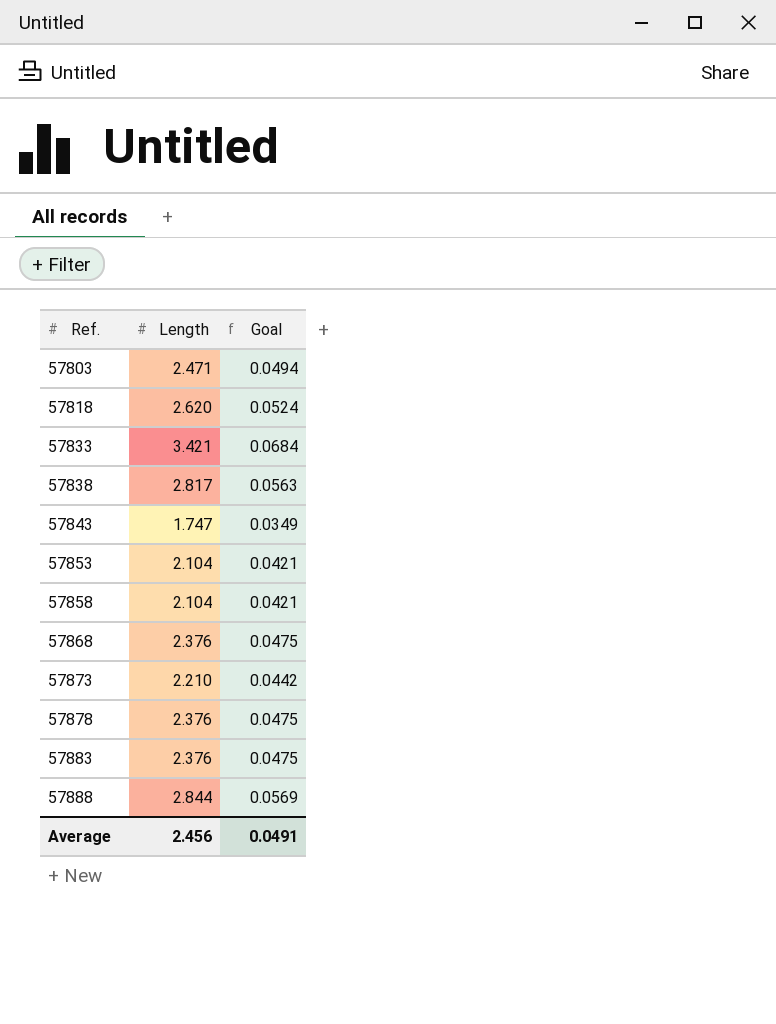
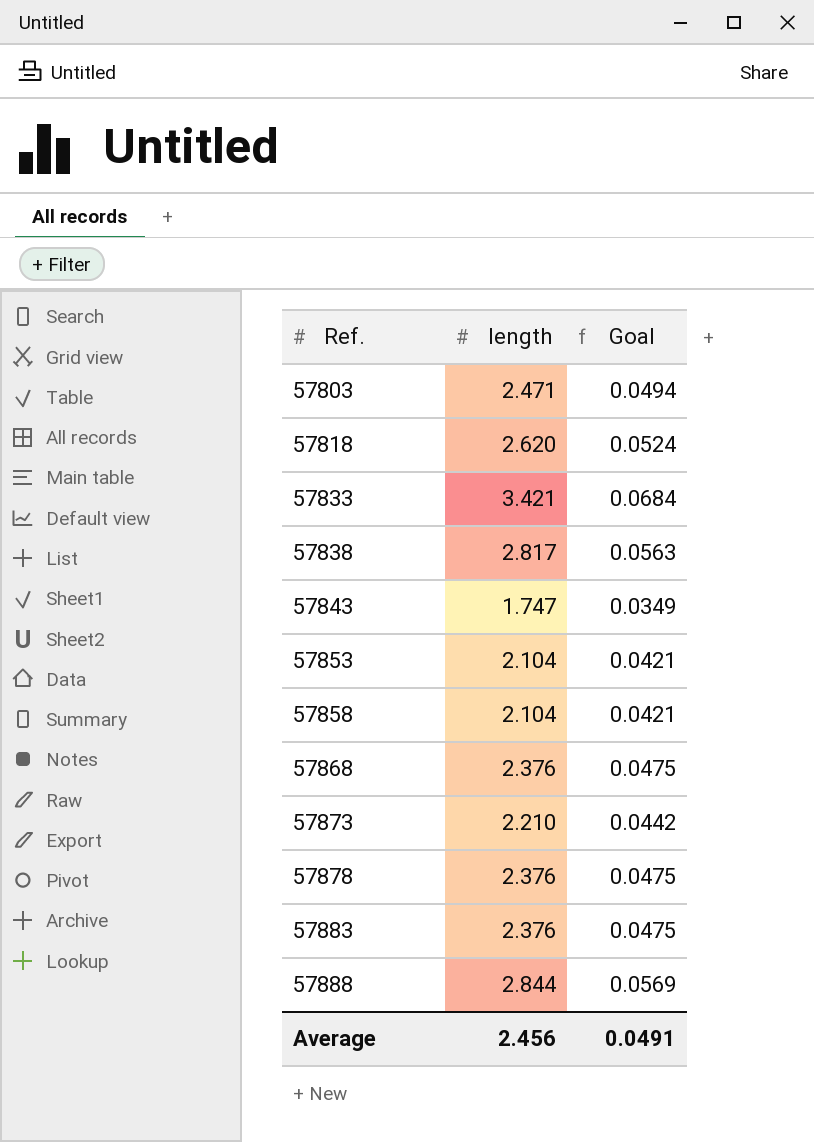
column name: Length -> length

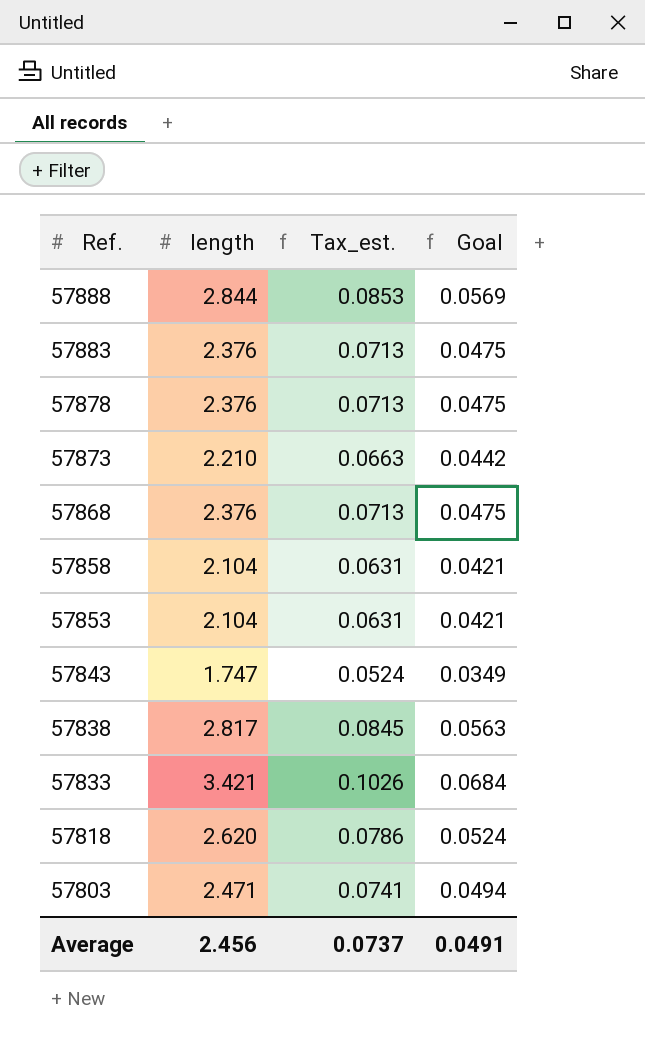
row order: Ref. ascending -> Ref. descending
column Tax_est. | formula: none -> [length] * 0.03

